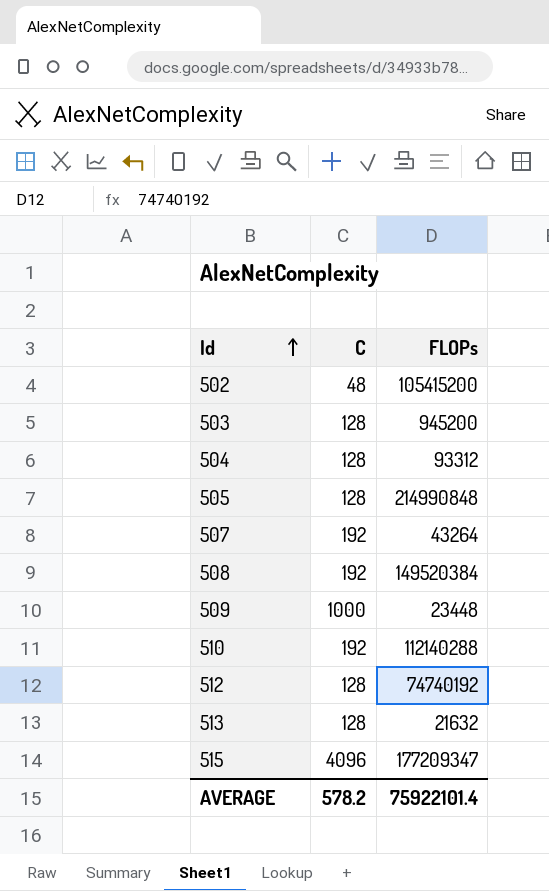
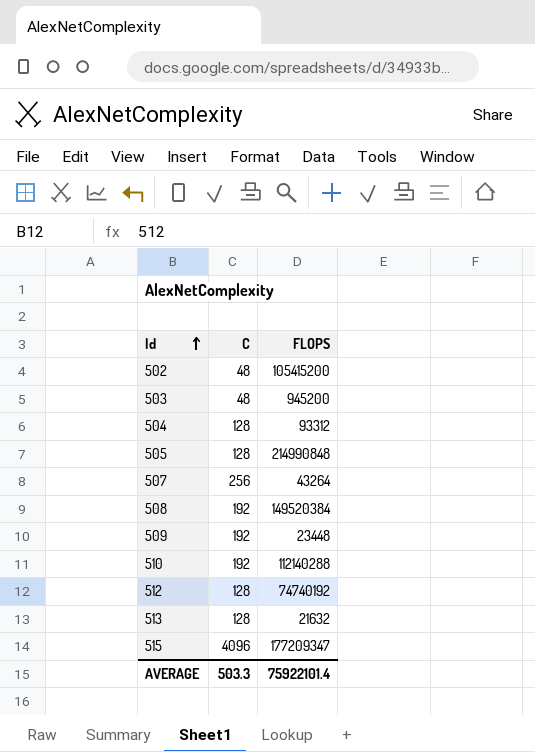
column name: FLOPs -> FLOPS
503 | C: 128 -> 48
507 | C: 192 -> 256
509 | C: 1000 -> 192
AVERAGE | C: 578.2 -> 503.3

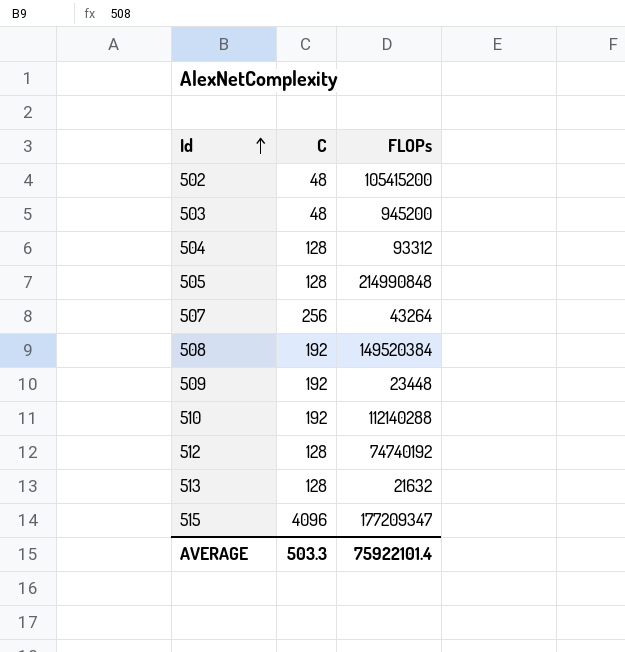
column name: FLOPS -> FLOPs

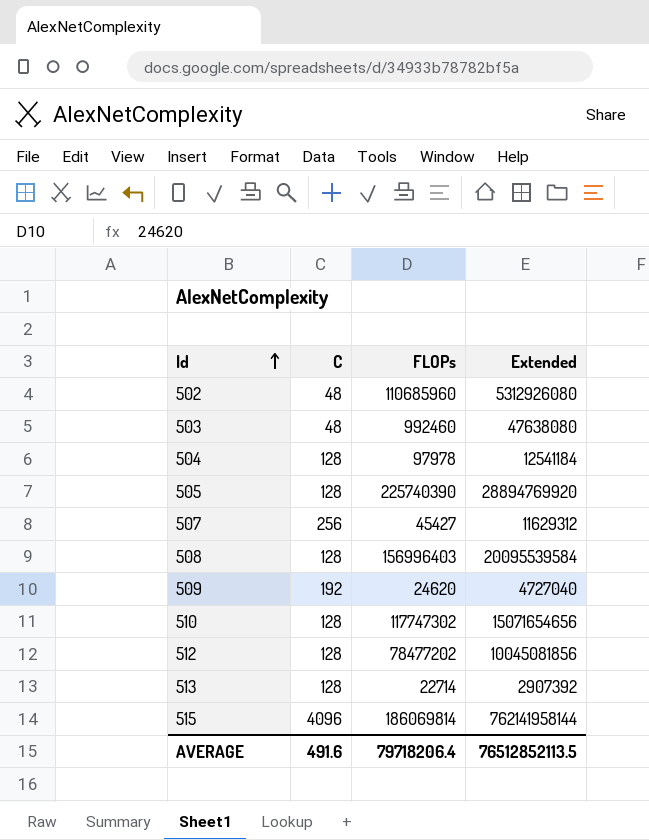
column Extended | formula: none -> [C] * [FLOPs]
502 | FLOPs: 105415200 -> 110685960
503 | FLOPs: 945200 -> 992460
504 | FLOPs: 93312 -> 97978
505 | FLOPs: 214990848 -> 225740390
507 | FLOPs: 43264 -> 45427
508 | C: 192 -> 128
508 | FLOPs: 149520384 -> 156996403
509 | FLOPs: 23448 -> 24620
510 | C: 192 -> 128
510 | FLOPs: 112140288 -> 117747302
512 | FLOPs: 74740192 -> 78477202
513 | FLOPs: 21632 -> 22714
515 | FLOPs: 177209347 -> 186069814
AVERAGE | C: 503.3 -> 491.6
AVERAGE | FLOPs: 75922101.4 -> 79718206.4

